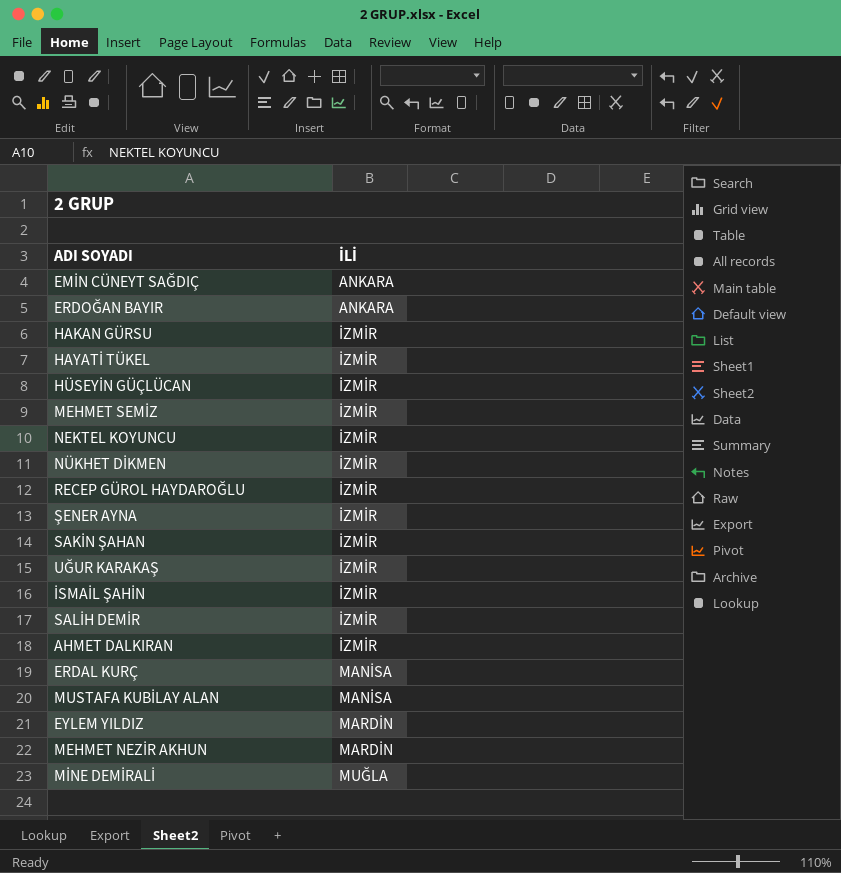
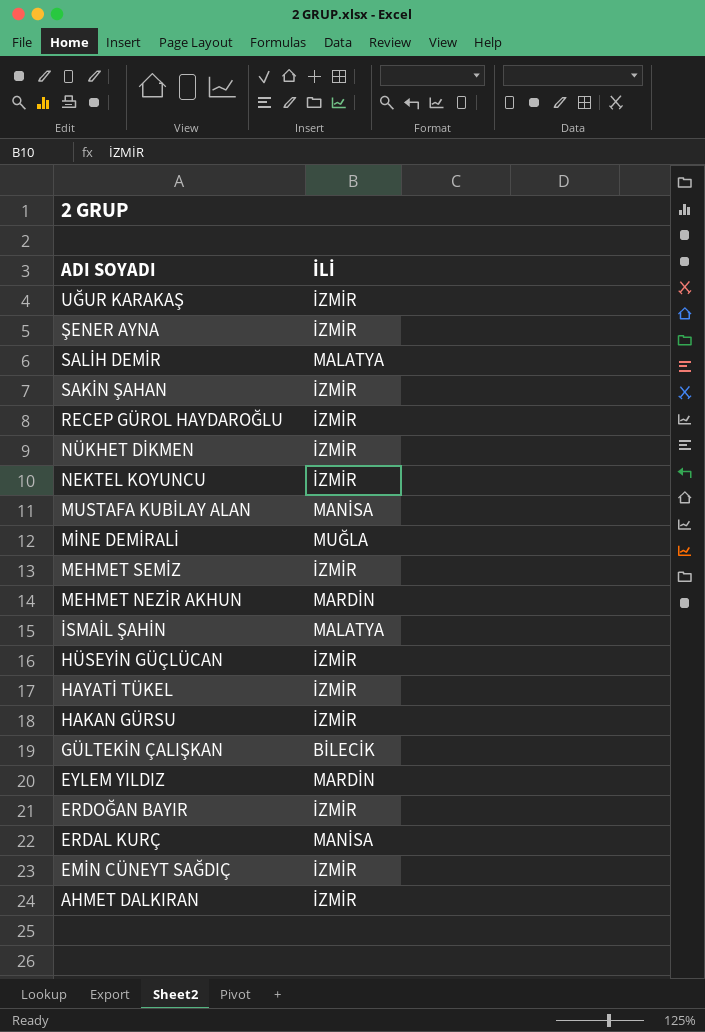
row order: İLİ ascending -> ADI SOYADI descending
SALİH DEMİR | İLİ: İZMİR -> MALATYA
İSMAİL ŞAHİN | İLİ: İZMİR -> MALATYA
row GÜLTEKİN ÇALIŞKAN: none -> BİLECİK
ERDOĞAN BAYIR | İLİ: ANKARA -> İZMİR
EMİN CÜNEYT SAĞDIÇ | İLİ: ANKARA -> İZMİR

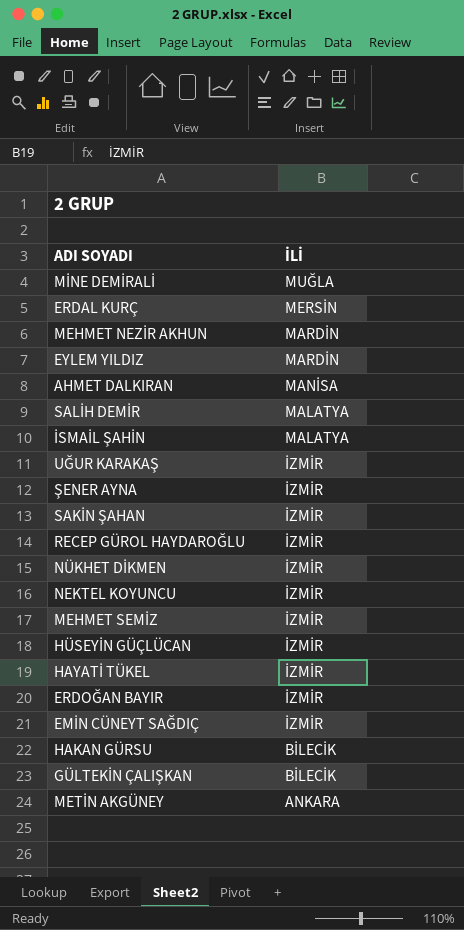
row order: ADI SOYADI descending -> İLİ descending
row MUSTAFA KUBİLAY ALAN: MANİSA -> none
ERDAL KURÇ | İLİ: MANİSA -> MERSİN
AHMET DALKIRAN | İLİ: İZMİR -> MANİSA
HAKAN GÜRSU | İLİ: İZMİR -> BİLECİK
row METİN AKGÜNEY: none -> ANKARA

